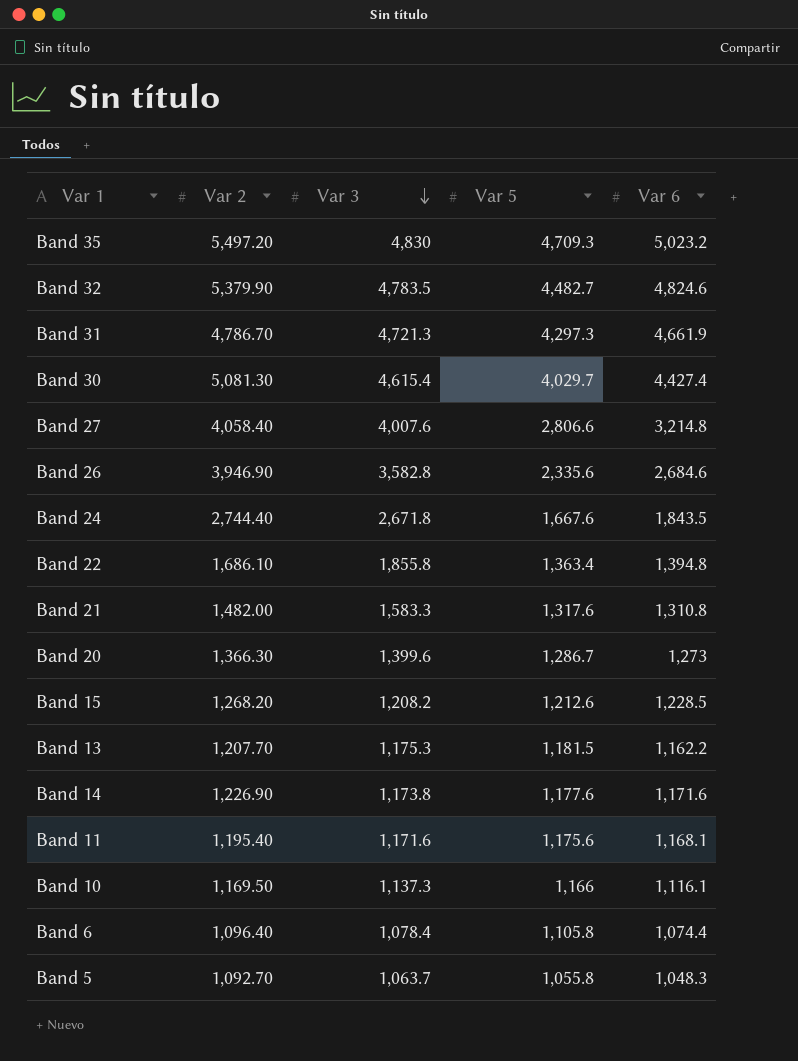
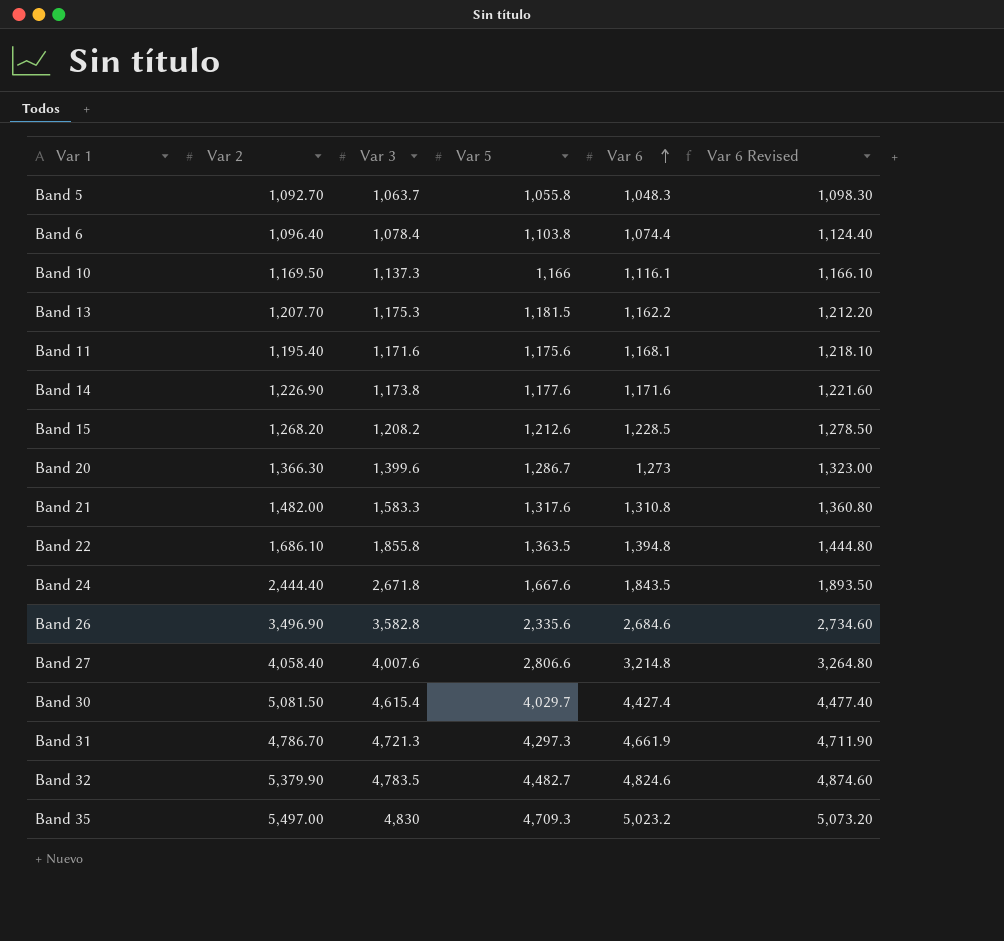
row order: Var 3 descending -> Var 6 ascending
column Var 6 Revised | formula: none -> [Var 6] + 50
Band 6 | Var 5: 1,105.8 -> 1,103.8
Band 22 | Var 5: 1,363.4 -> 1,363.5
Band 24 | Var 2: 2,744.40 -> 2,444.40
Band 26 | Var 2: 3,946.90 -> 3,496.90
Band 30 | Var 2: 5,081.30 -> 5,081.50
Band 35 | Var 2: 5,497.20 -> 5,497.00

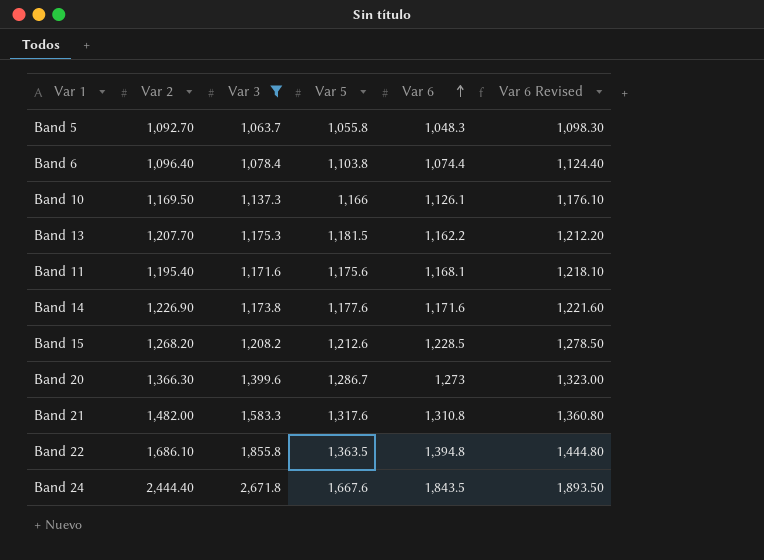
filter: none -> Var 3 <= 2,671.8
Band 10 | Var 6: 1,116.1 -> 1,126.1
Band 10 | Var 6 Revised: 1,166.10 -> 1,176.10

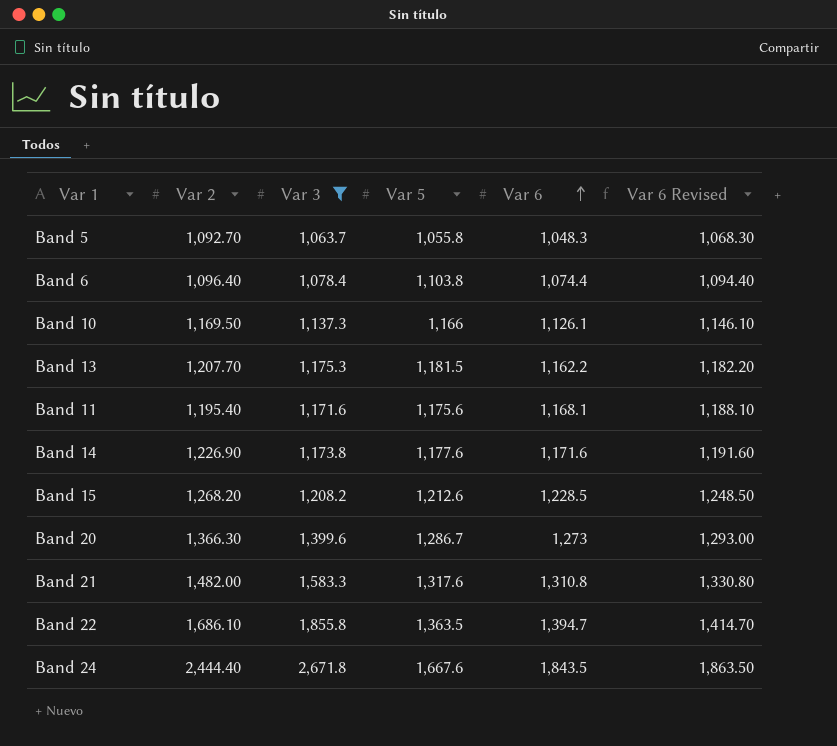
column Var 6 Revised | formula: [Var 6] + 50 -> [Var 6] + 20
Band 22 | Var 6: 1,394.8 -> 1,394.7

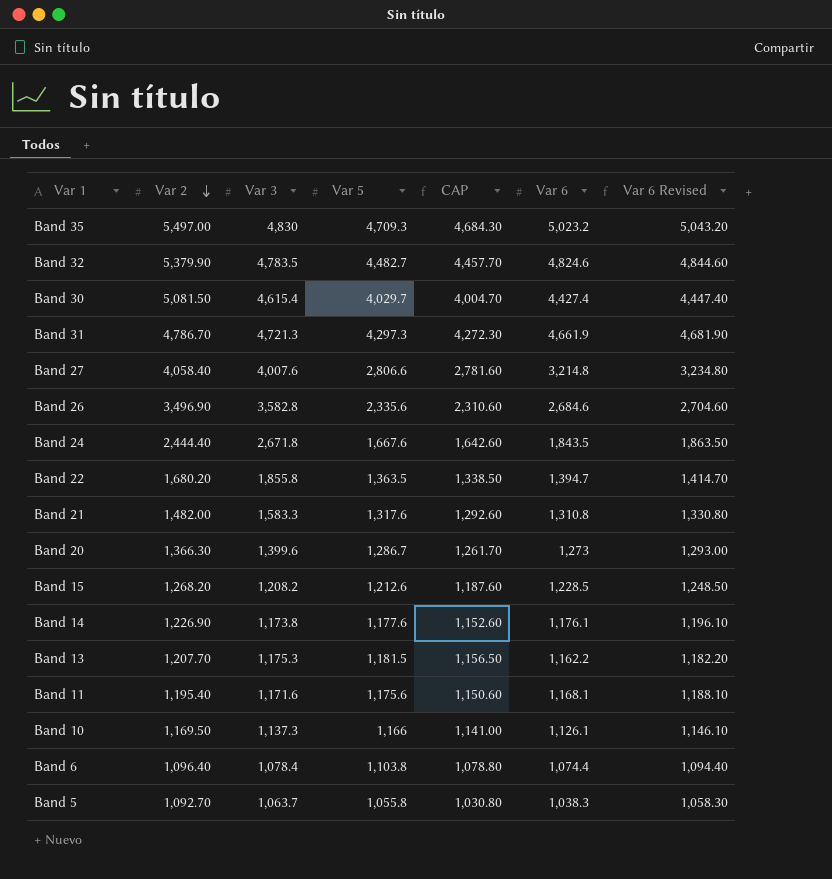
filter: Var 3 <= 2,671.8 -> none
row order: Var 6 ascending -> Var 2 descending
column CAP | formula: none -> [Var 5] - 25
Band 22 | Var 2: 1,686.10 -> 1,680.20
Band 14 | Var 6: 1,171.6 -> 1,176.1
Band 14 | Var 6 Revised: 1,191.60 -> 1,196.10
Band 5 | Var 6: 1,048.3 -> 1,038.3
Band 5 | Var 6 Revised: 1,068.30 -> 1,058.30

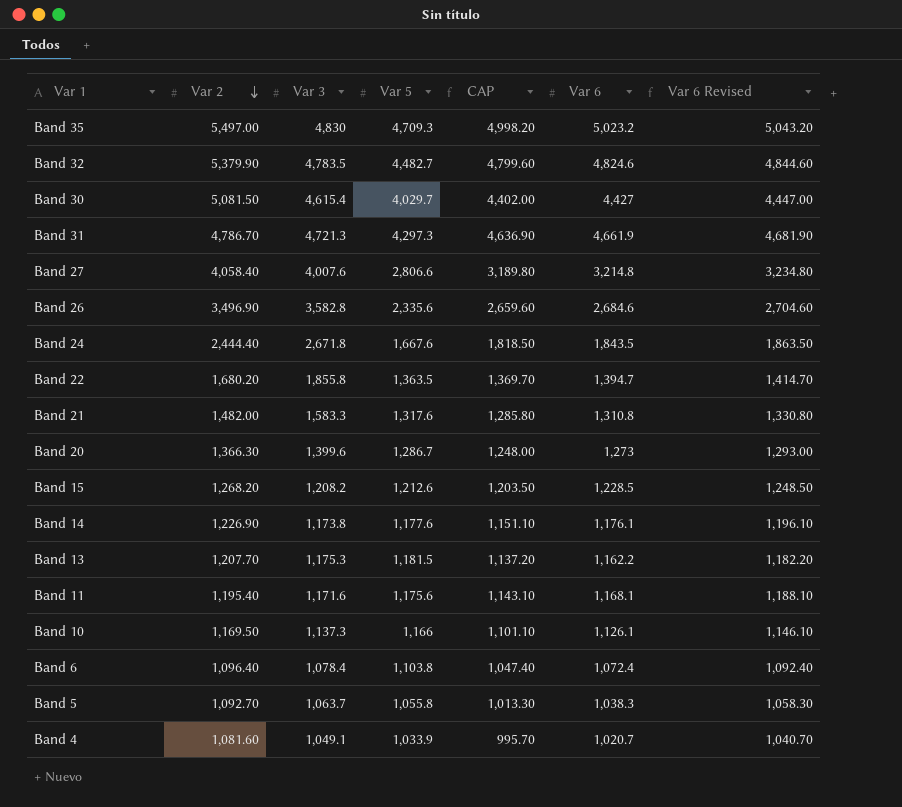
column CAP | formula: [Var 5] - 25 -> [Var 6] - 25
Band 30 | Var 6: 4,427.4 -> 4,427
Band 30 | Var 6 Revised: 4,447.40 -> 4,447.00
Band 6 | Var 6: 1,074.4 -> 1,072.4
Band 6 | Var 6 Revised: 1,094.40 -> 1,092.40
row Band 4: none -> 1,081.60 | 1,049.1 | 1,033.9 | 995.70 | 1,020.7 | 1,040.70

